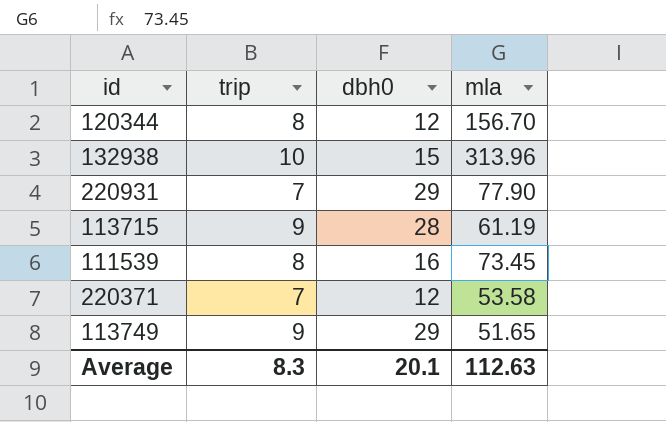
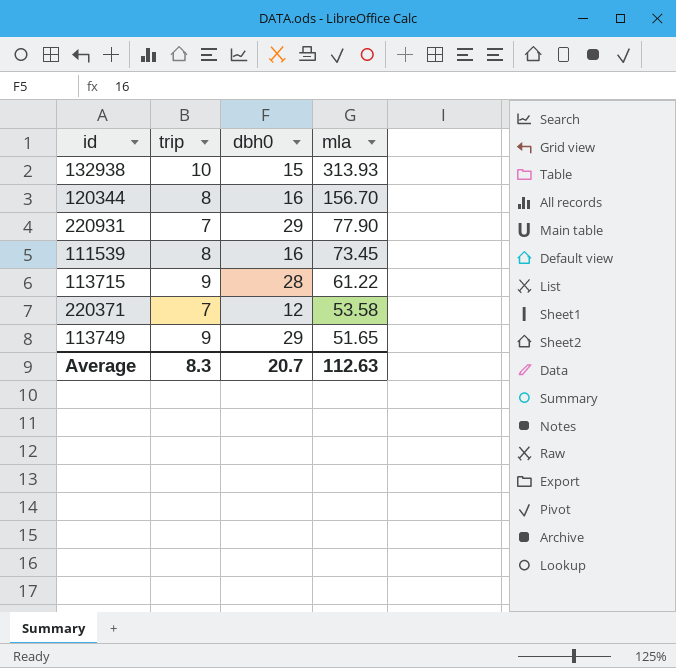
row order: none -> mla descending
132938 | mla: 313.96 -> 313.93
120344 | dbh0: 12 -> 16
113715 | mla: 61.19 -> 61.22
Average | dbh0: 20.1 -> 20.7

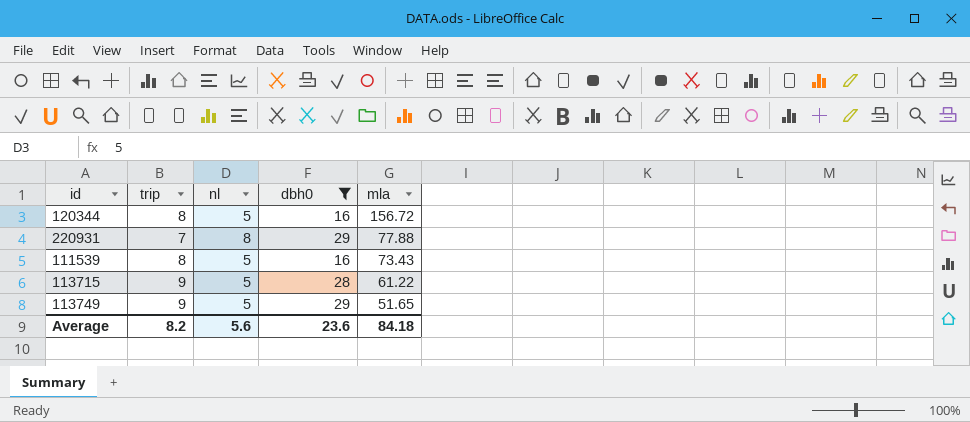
filter: none -> dbh0 >= 16
column nl | position: none -> 3
120344 | mla: 156.70 -> 156.72
220931 | mla: 77.90 -> 77.88
111539 | mla: 73.45 -> 73.43
Average | trip: 8.3 -> 8.2
Average | dbh0: 20.7 -> 23.6
Average | mla: 112.63 -> 84.18

